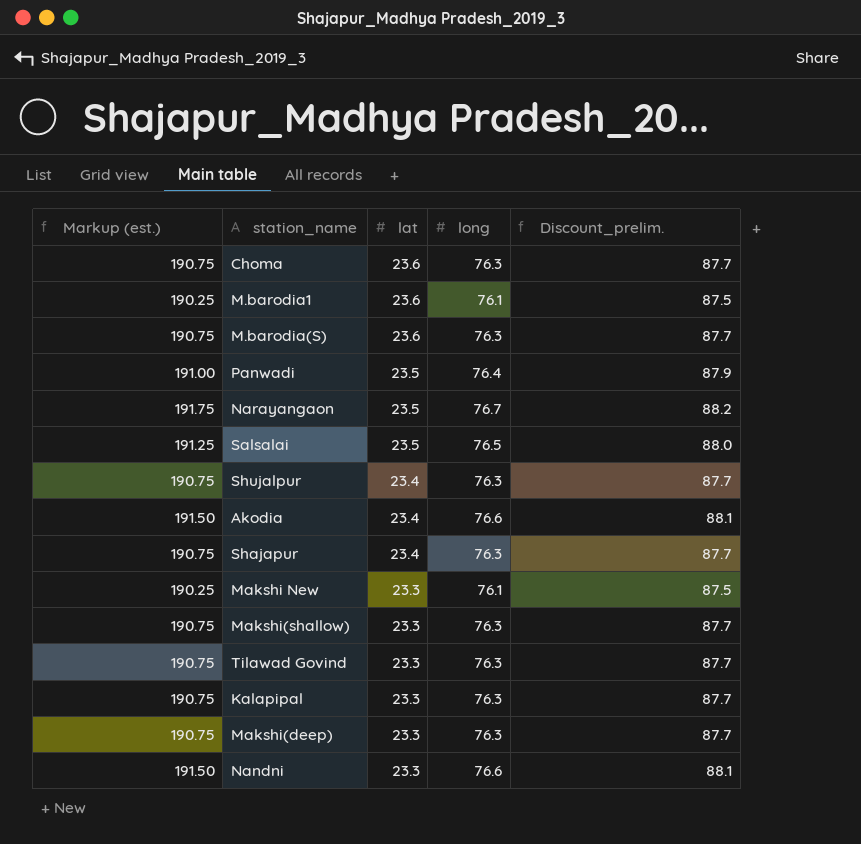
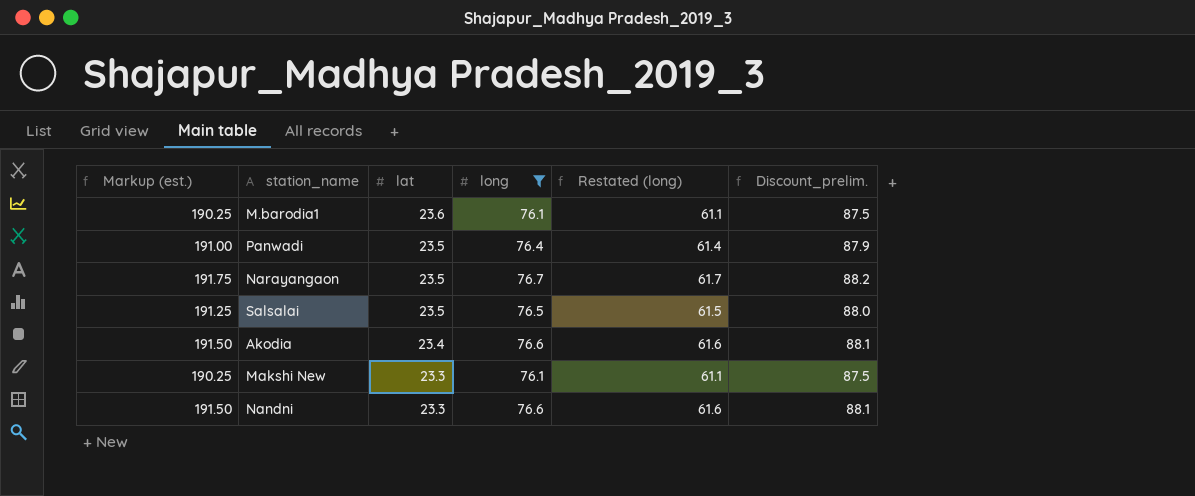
filter: none -> long != 76.3
column Restated (long) | formula: none -> [long] - 15

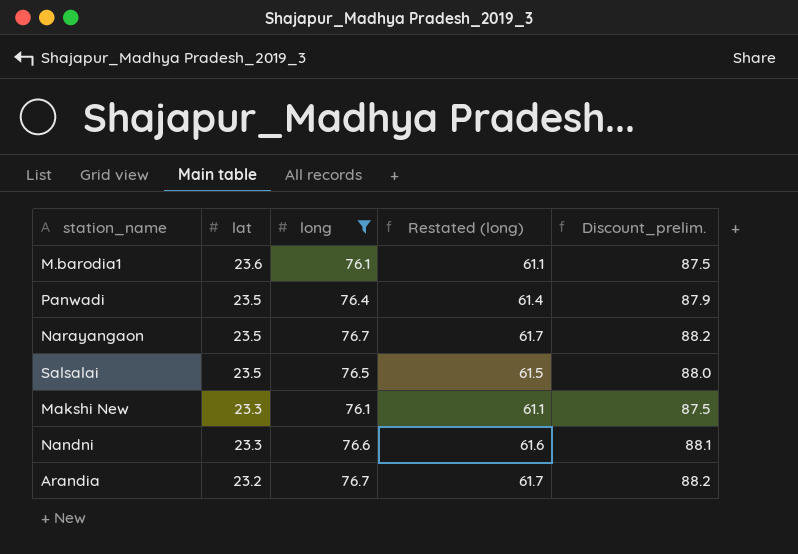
column Markup (est.) | formula: [long] * 2.5 -> none
row Akodia: 191.50 | 23.4 | 76.6 | 61.6 | 88.1 -> none
row Arandia: none -> 23.2 | 76.7 | 61.7 | 88.2

